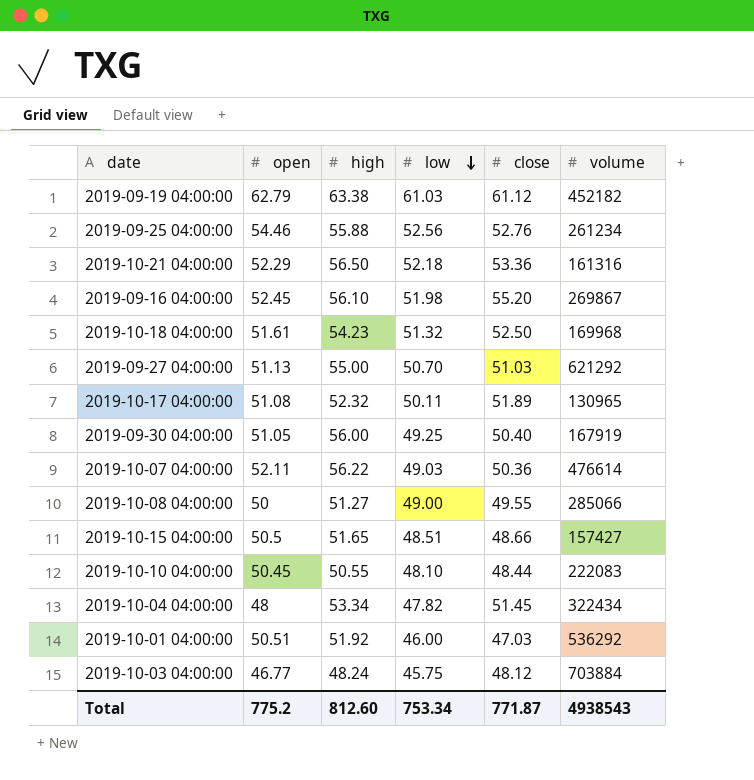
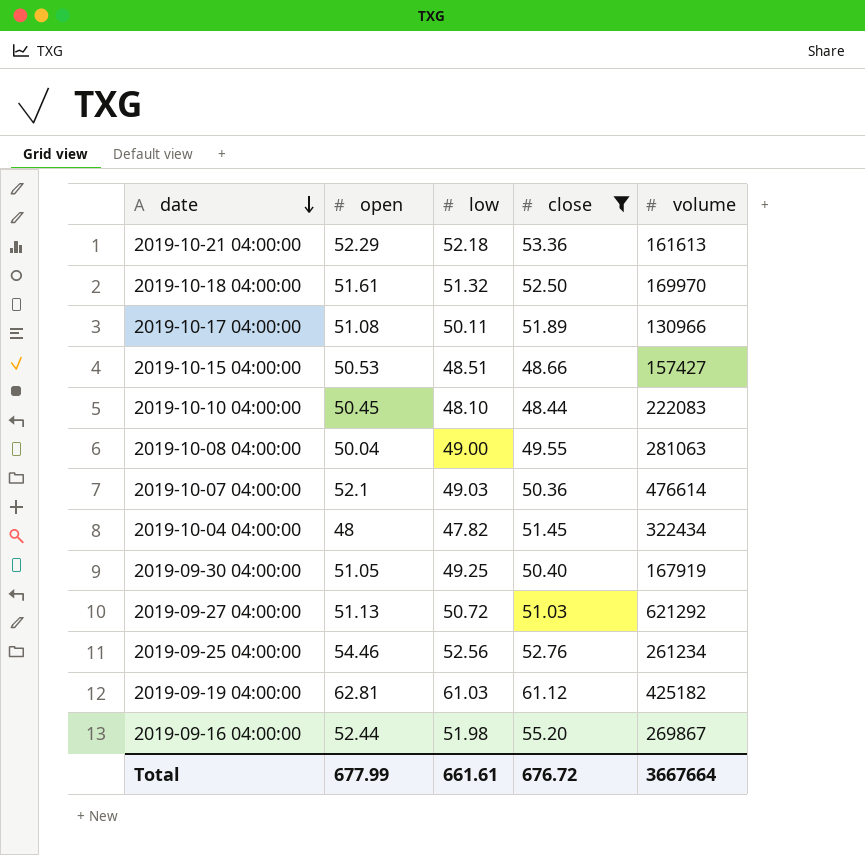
filter: none -> close >= 48.44
row order: low descending -> date descending
column high | position: 3 -> none
2019-10-21 04:00:00 | volume: 161316 -> 161613
2019-10-18 04:00:00 | volume: 169968 -> 169970
2019-10-17 04:00:00 | volume: 130965 -> 130966
2019-10-15 04:00:00 | open: 50.5 -> 50.53
2019-10-08 04:00:00 | open: 50 -> 50.04
2019-10-08 04:00:00 | volume: 285066 -> 281063
2019-10-07 04:00:00 | open: 52.11 -> 52.1
2019-09-27 04:00:00 | low: 50.70 -> 50.72
2019-09-19 04:00:00 | open: 62.79 -> 62.81
2019-09-19 04:00:00 | volume: 452182 -> 425182
2019-09-16 04:00:00 | open: 52.45 -> 52.44
Total | open: 775.2 -> 677.99
Total | low: 753.34 -> 661.61
Total | close: 771.87 -> 676.72
Total | volume: 4938543 -> 3667664

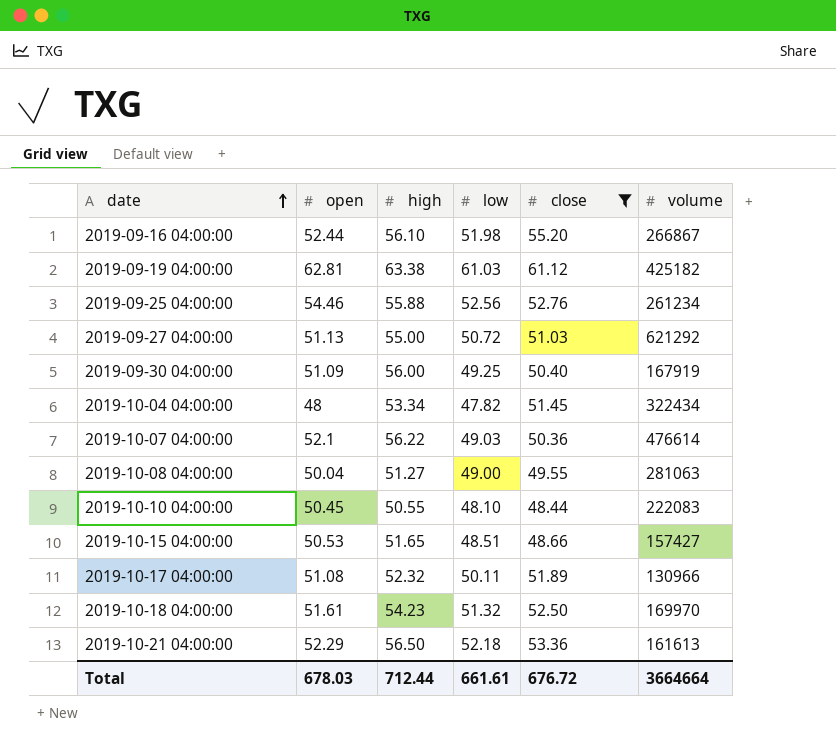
row order: date descending -> date ascending
column high | position: none -> 3
2019-09-16 04:00:00 | volume: 269867 -> 266867
2019-09-30 04:00:00 | open: 51.05 -> 51.09
Total | open: 677.99 -> 678.03
Total | volume: 3667664 -> 3664664

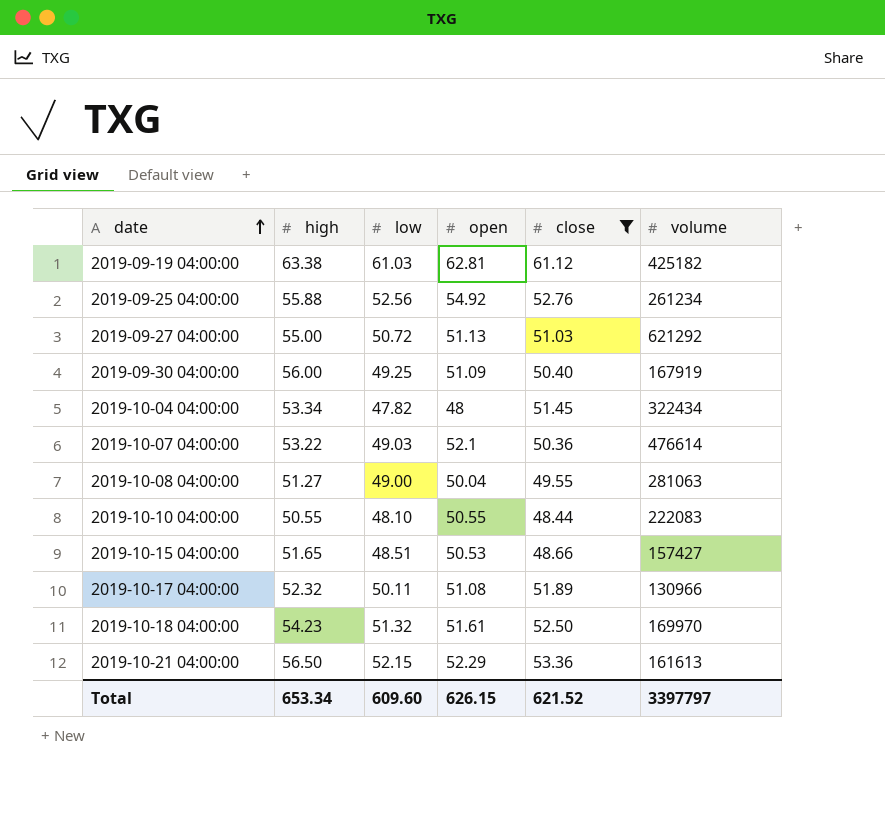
column open | position: 2 -> 4
row 2019-09-16 04:00:00: 52.44 | 56.10 | 51.98 | 55.20 | 266867 -> none
2019-09-25 04:00:00 | open: 54.46 -> 54.92
2019-10-07 04:00:00 | high: 56.22 -> 53.22
2019-10-10 04:00:00 | open: 50.45 -> 50.55
2019-10-21 04:00:00 | low: 52.18 -> 52.15
Total | high: 712.44 -> 653.34
Total | low: 661.61 -> 609.60
Total | open: 678.03 -> 626.15
Total | close: 676.72 -> 621.52
Total | volume: 3664664 -> 3397797

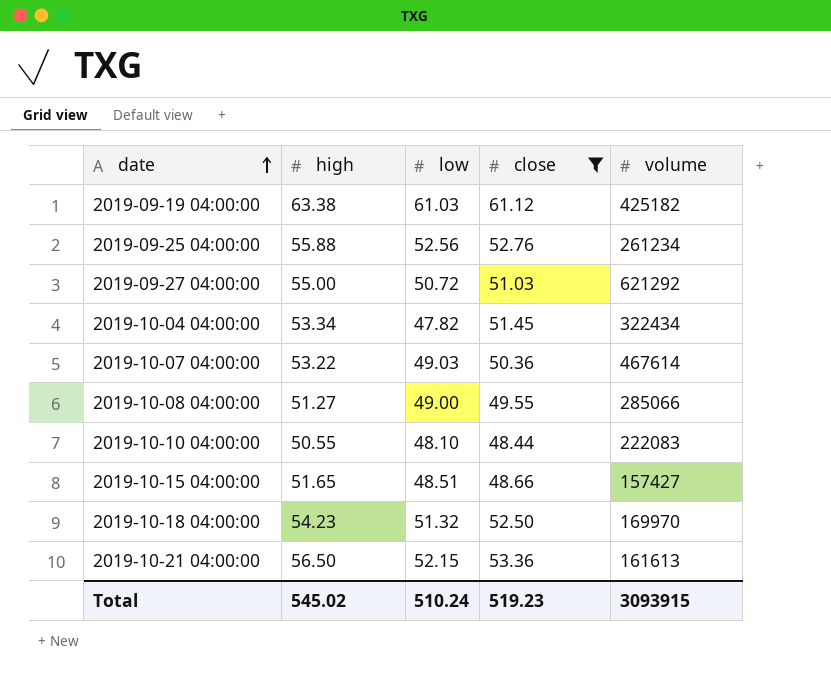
column open | position: 4 -> none
row 2019-09-30 04:00:00: 56.00 | 49.25 | 51.09 | 50.40 | 167919 -> none
row 2019-10-17 04:00:00: 52.32 | 50.11 | 51.08 | 51.89 | 130966 -> none
2019-10-07 04:00:00 | volume: 476614 -> 467614
2019-10-08 04:00:00 | volume: 281063 -> 285066
Total | high: 653.34 -> 545.02
Total | low: 609.60 -> 510.24
Total | close: 621.52 -> 519.23
Total | volume: 3397797 -> 3093915

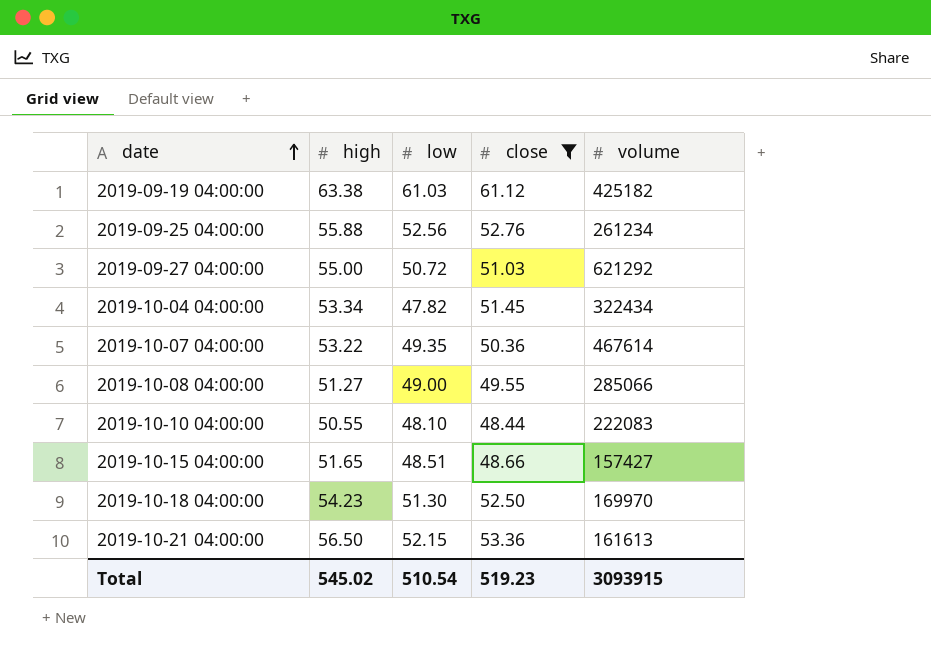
2019-10-07 04:00:00 | low: 49.03 -> 49.35
2019-10-18 04:00:00 | low: 51.32 -> 51.30
Total | low: 510.24 -> 510.54

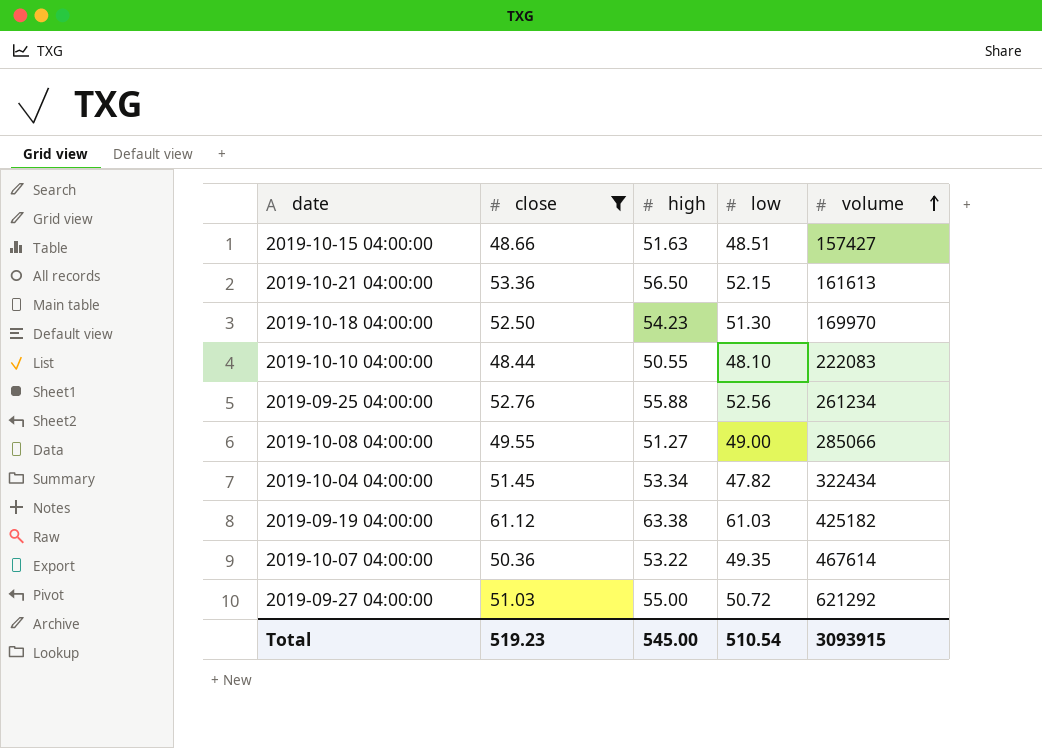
row order: date ascending -> volume ascending
column close | position: 4 -> 2
2019-10-15 04:00:00 | high: 51.65 -> 51.63
Total | high: 545.02 -> 545.00

